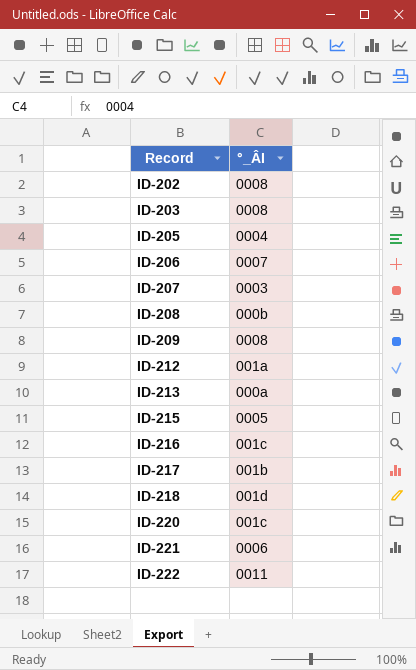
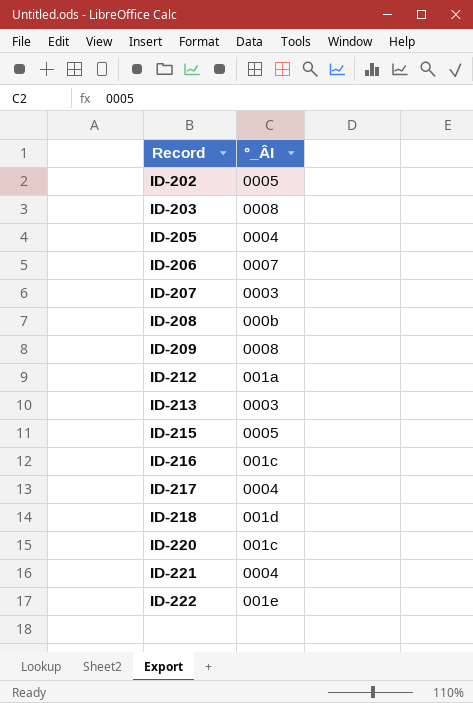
ID-202 | °_ÂI: 0008 -> 0005
ID-213 | °_ÂI: 000a -> 0003
ID-217 | °_ÂI: 001b -> 0004
ID-221 | °_ÂI: 0006 -> 0004
ID-222 | °_ÂI: 0011 -> 001e

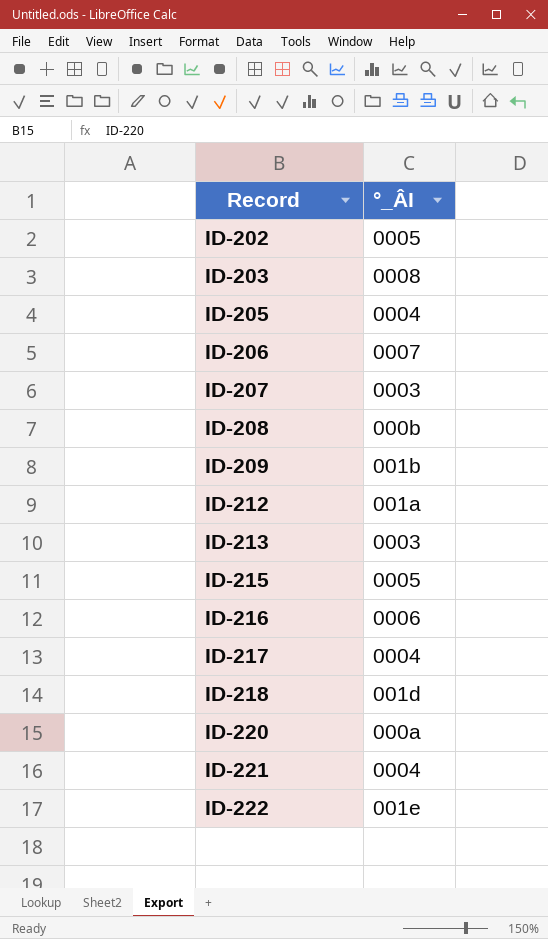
ID-209 | °_ÂI: 0008 -> 001b
ID-216 | °_ÂI: 001c -> 0006
ID-220 | °_ÂI: 001c -> 000a

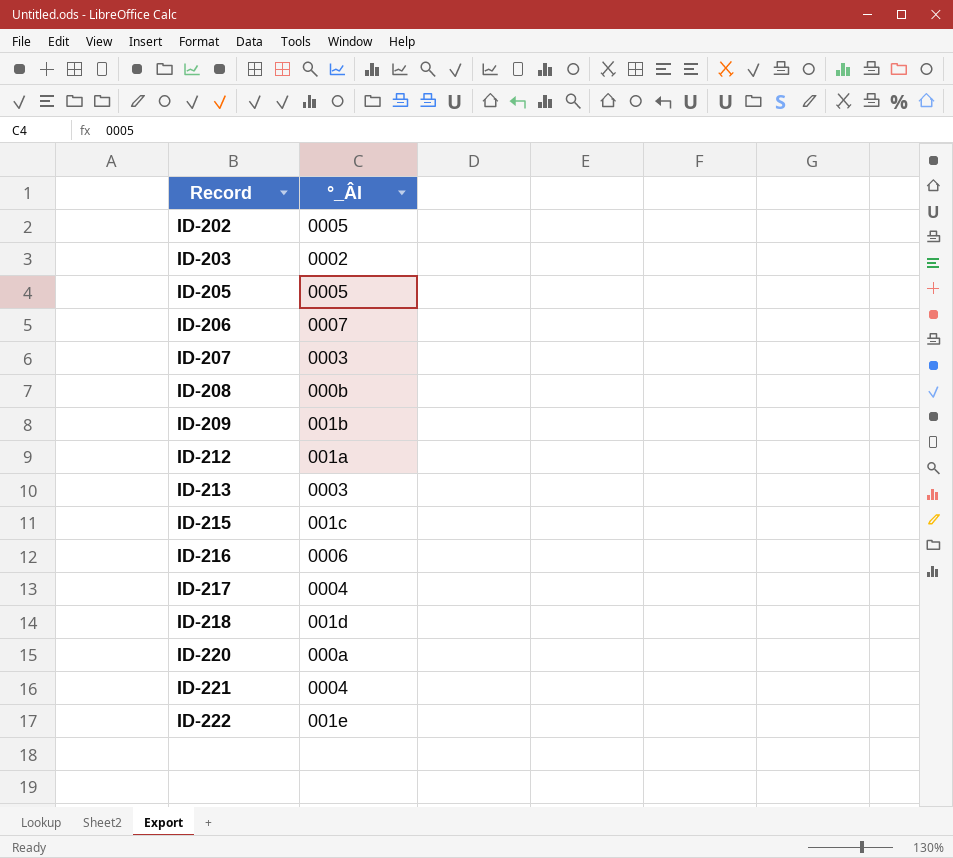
ID-203 | °_ÂI: 0008 -> 0002
ID-205 | °_ÂI: 0004 -> 0005
ID-215 | °_ÂI: 0005 -> 001c

